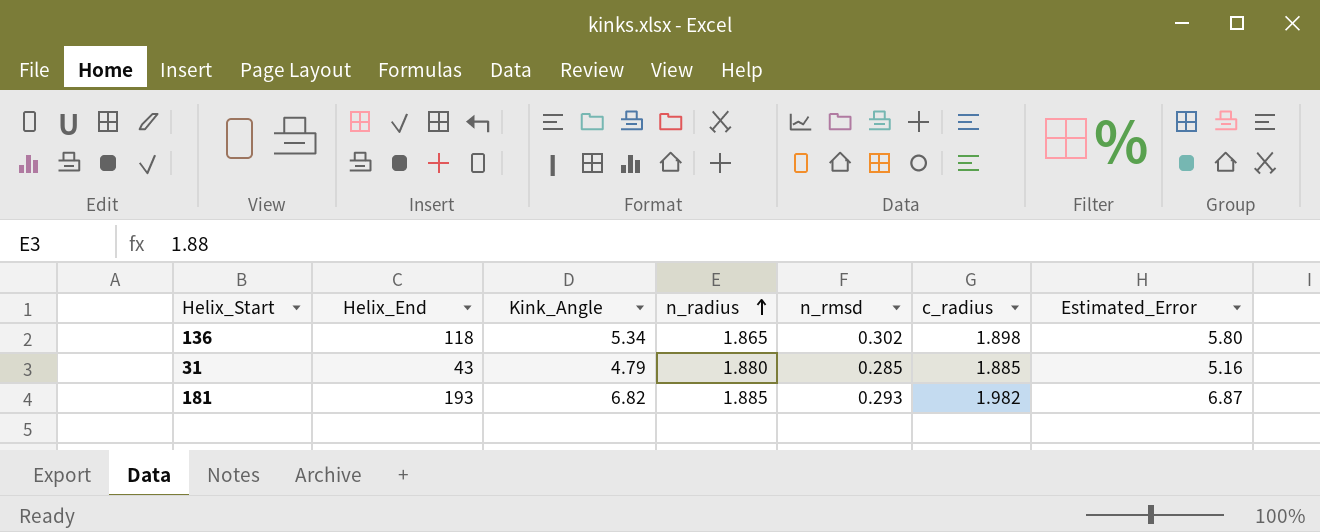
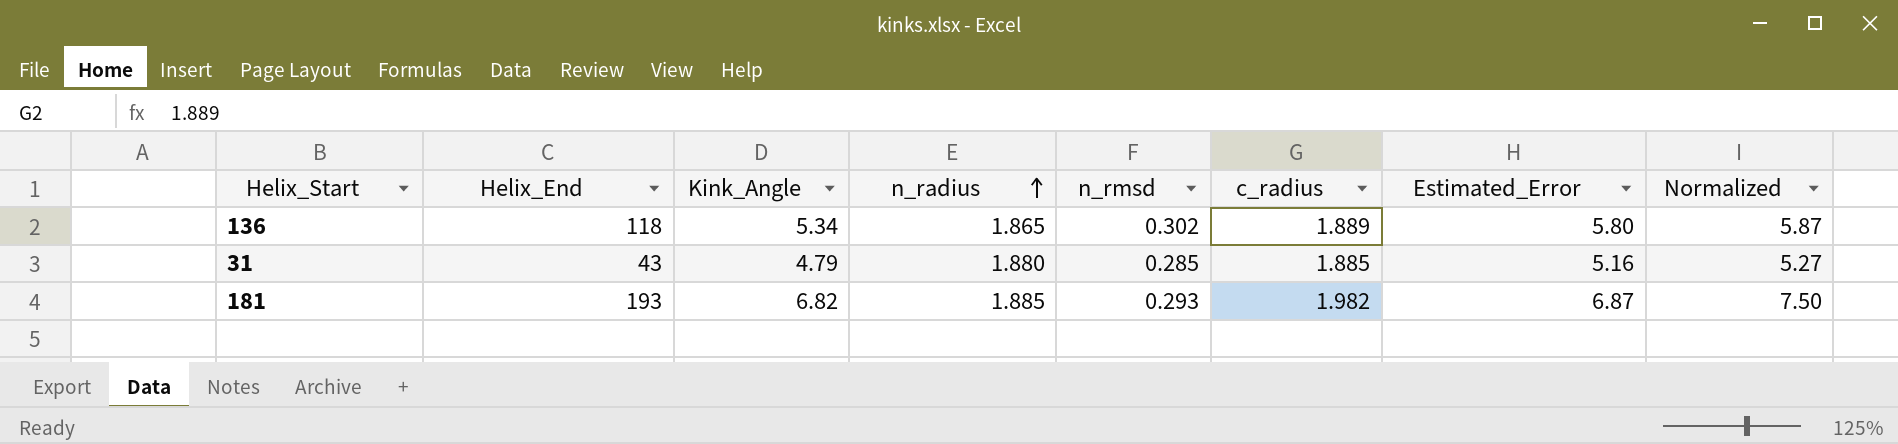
column Normalized | formula: none -> [Kink_Angle] * 1.1
136 | c_radius: 1.898 -> 1.889

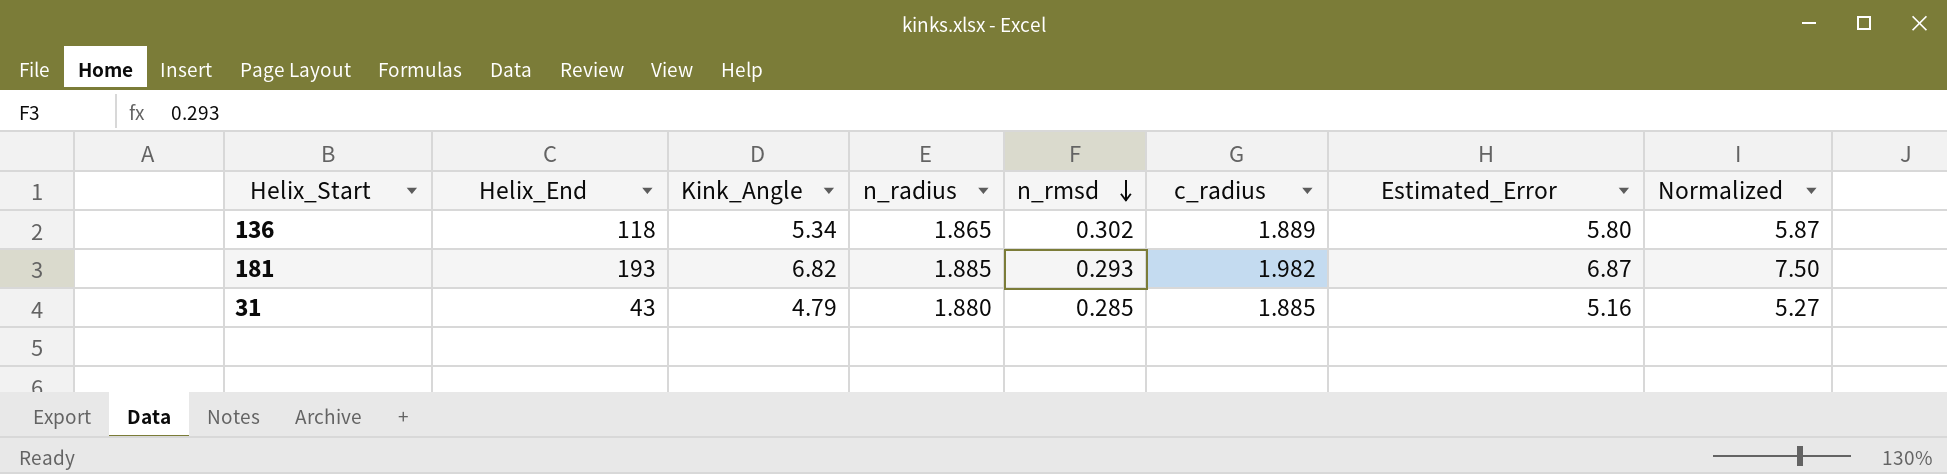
row order: n_radius ascending -> n_rmsd descending

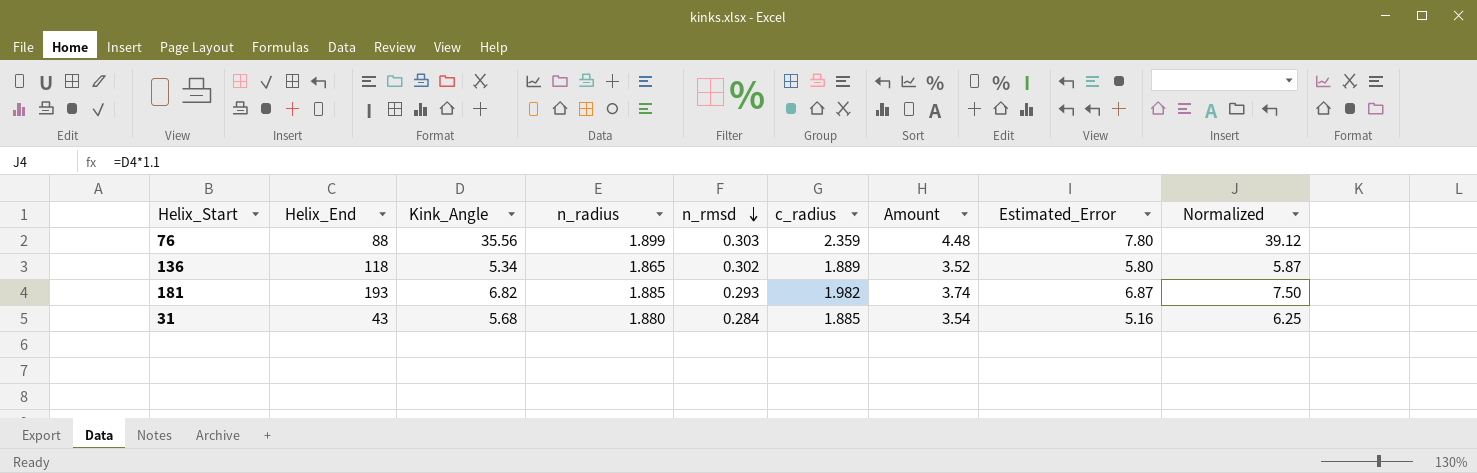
column Amount | formula: none -> [n_radius] * [c_radius]
row 76: none -> 88 | 35.56 | 1.899 | 0.303 | 2.359 | 4.48 | 7.80 | 39.12
31 | Kink_Angle: 4.79 -> 5.68
31 | n_rmsd: 0.285 -> 0.284
31 | Normalized: 5.27 -> 6.25

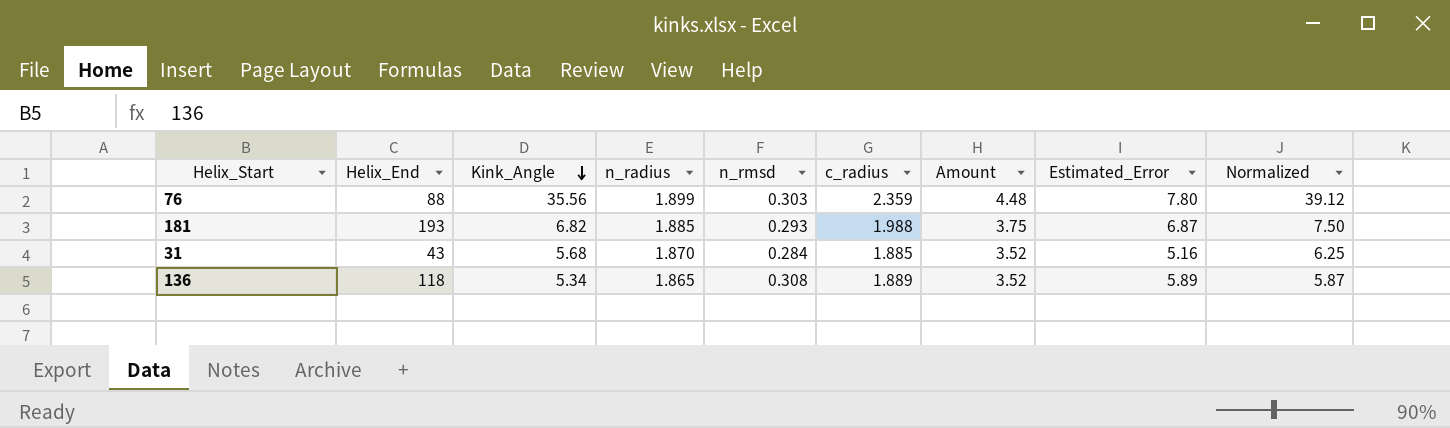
row order: n_rmsd descending -> Kink_Angle descending
181 | c_radius: 1.982 -> 1.988
181 | Amount: 3.74 -> 3.75
31 | n_radius: 1.880 -> 1.870
31 | Amount: 3.54 -> 3.52
136 | n_rmsd: 0.302 -> 0.308
136 | Estimated_Error: 5.80 -> 5.89

